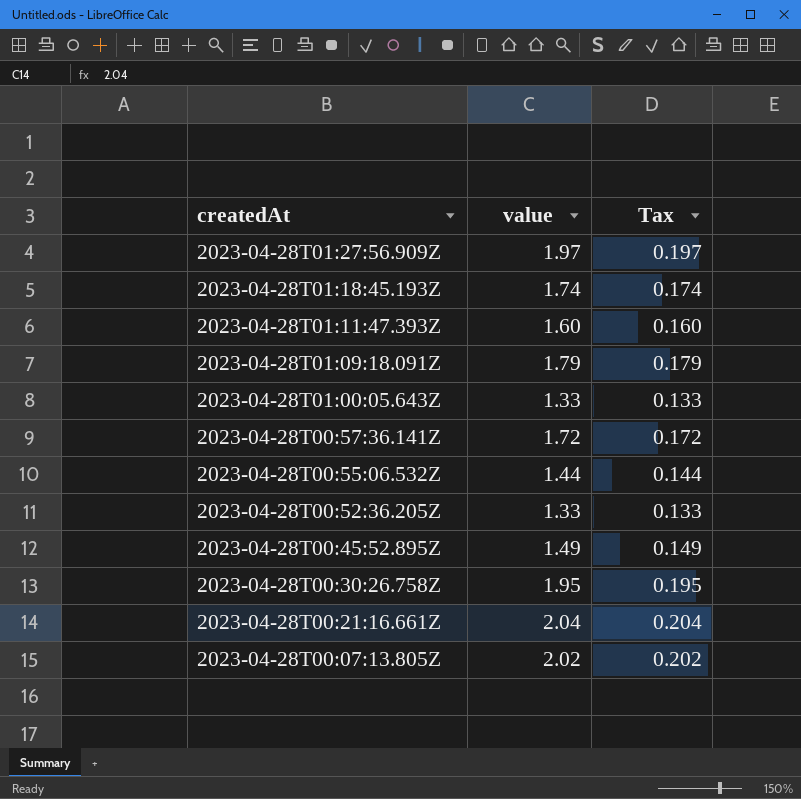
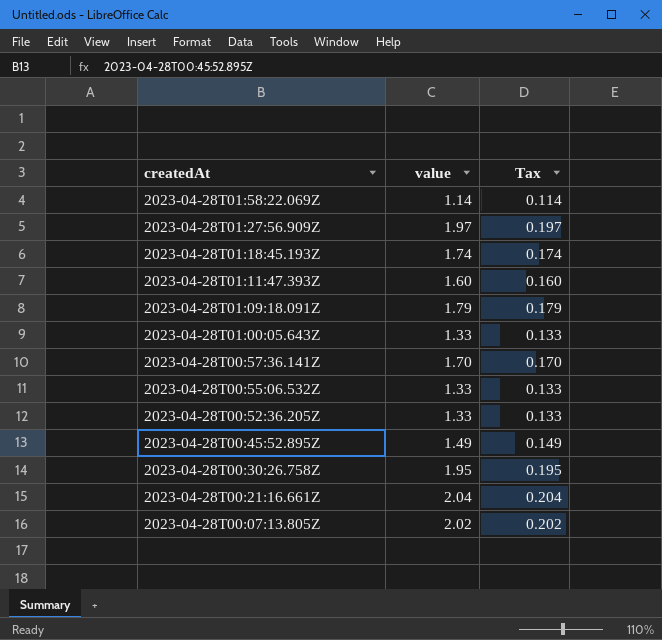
row 2023-04-28T01:58:22.069Z: none -> 1.14 | 0.114
2023-04-28T00:57:36.141Z | value: 1.72 -> 1.70
2023-04-28T00:57:36.141Z | Tax: 0.172 -> 0.170
2023-04-28T00:55:06.532Z | value: 1.44 -> 1.33
2023-04-28T00:55:06.532Z | Tax: 0.144 -> 0.133

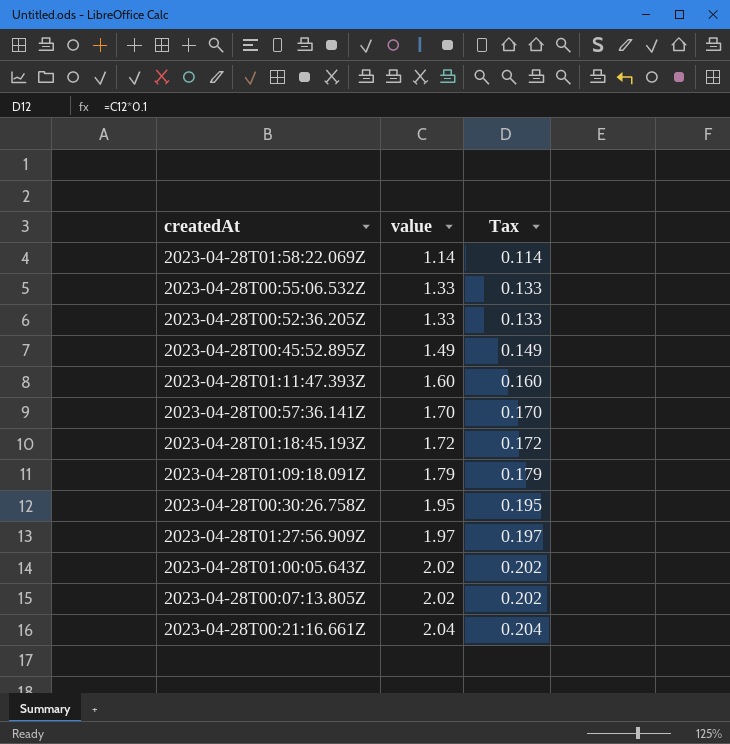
row order: createdAt descending -> value ascending
2023-04-28T01:18:45.193Z | value: 1.74 -> 1.72
2023-04-28T01:18:45.193Z | Tax: 0.174 -> 0.172
2023-04-28T01:00:05.643Z | value: 1.33 -> 2.02
2023-04-28T01:00:05.643Z | Tax: 0.133 -> 0.202

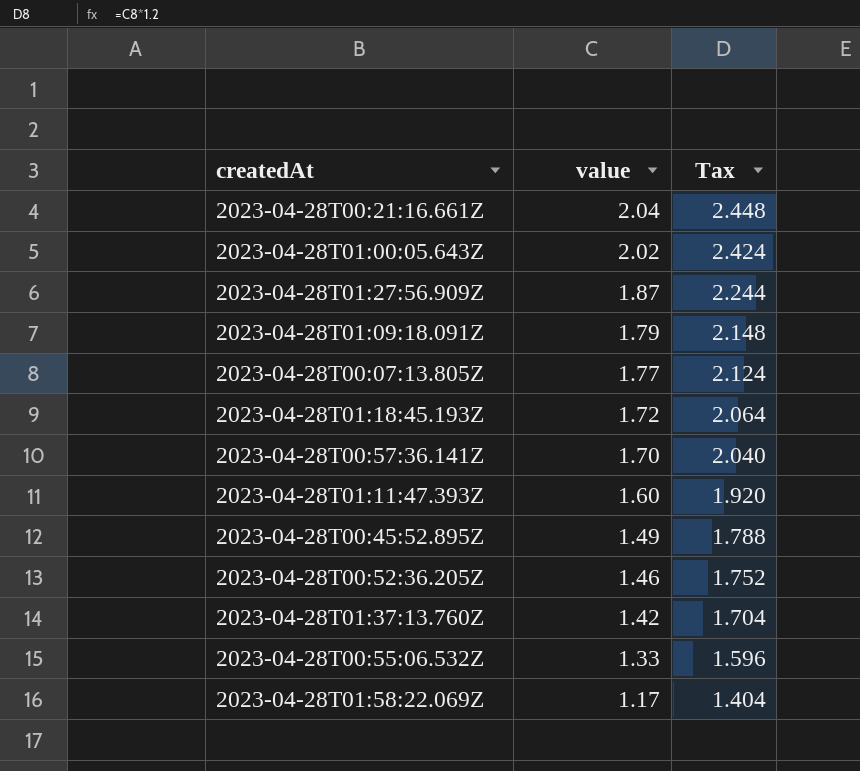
row order: value ascending -> value descending
column Tax | formula: [value] * 0.1 -> [value] * 1.2
row 2023-04-28T00:30:26.758Z: 1.95 | 0.195 -> none
2023-04-28T01:27:56.909Z | value: 1.97 -> 1.87
2023-04-28T00:07:13.805Z | value: 2.02 -> 1.77
2023-04-28T00:52:36.205Z | value: 1.33 -> 1.46
row 2023-04-28T01:37:13.760Z: none -> 1.42 | 1.704
2023-04-28T01:58:22.069Z | value: 1.14 -> 1.17

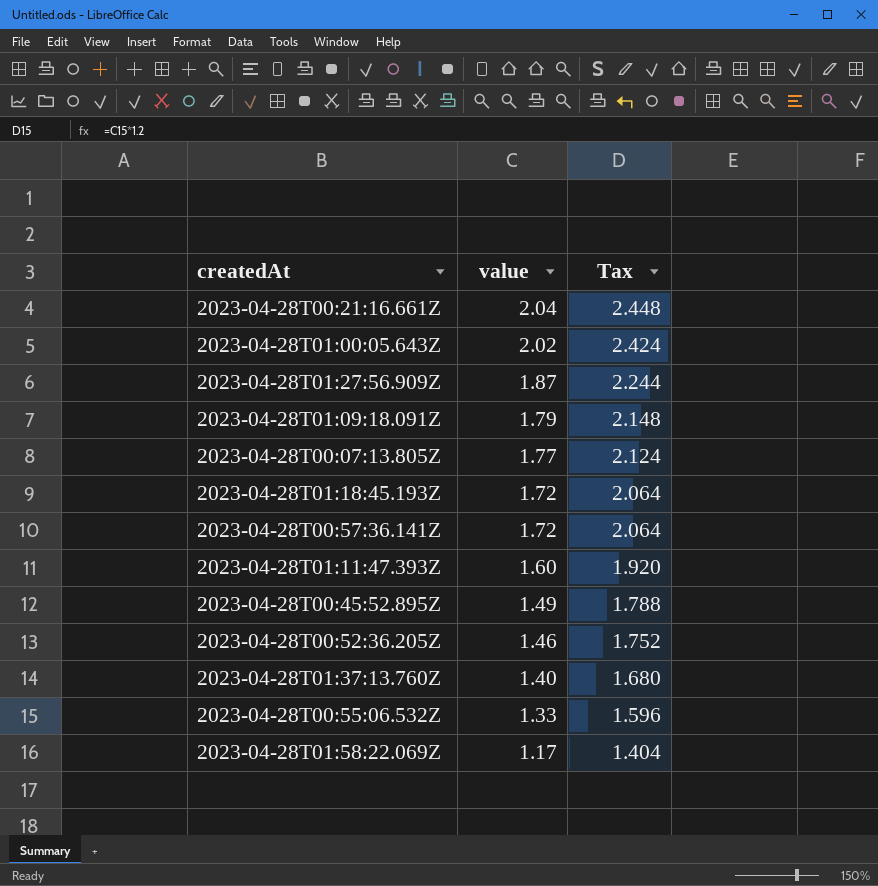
2023-04-28T00:57:36.141Z | value: 1.70 -> 1.72
2023-04-28T00:57:36.141Z | Tax: 2.040 -> 2.064
2023-04-28T01:37:13.760Z | value: 1.42 -> 1.40
2023-04-28T01:37:13.760Z | Tax: 1.704 -> 1.680

